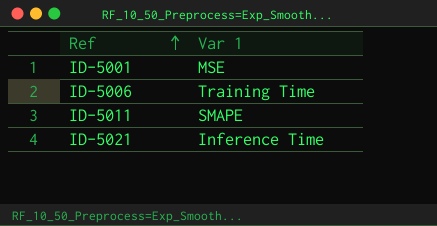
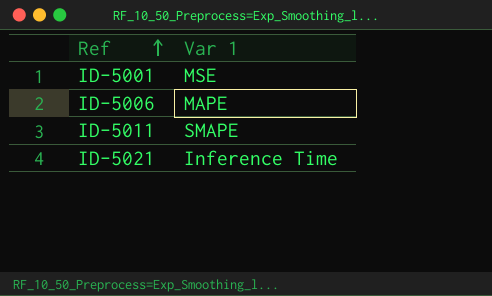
ID-5006 | Var 1: Training Time -> MAPE

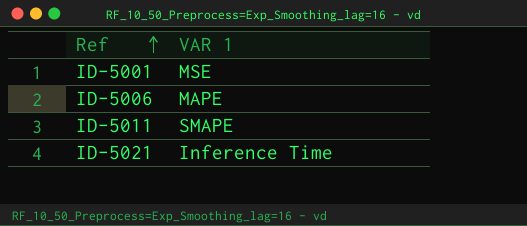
column name: Var 1 -> VAR 1

